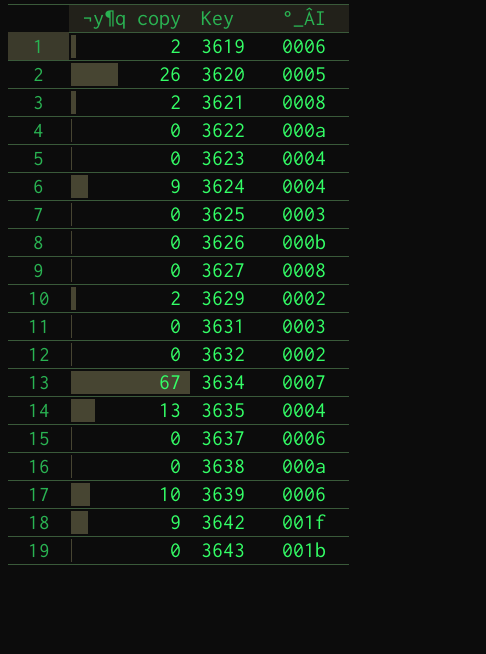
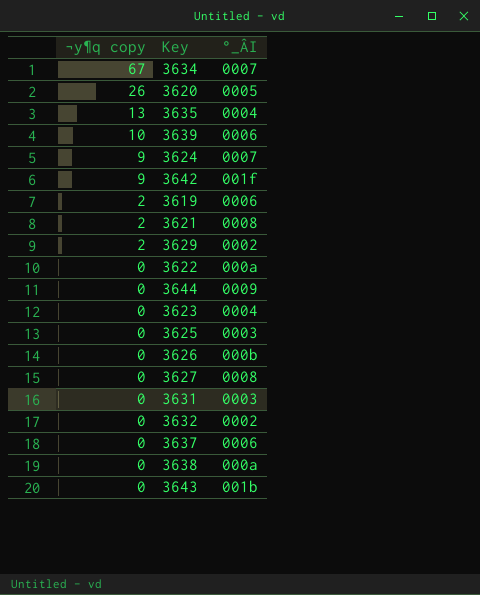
row order: Key ascending -> ¬y¶q copy descending
3624 | °_ÂI: 0004 -> 0007
row 3644: none -> 0 | 0009

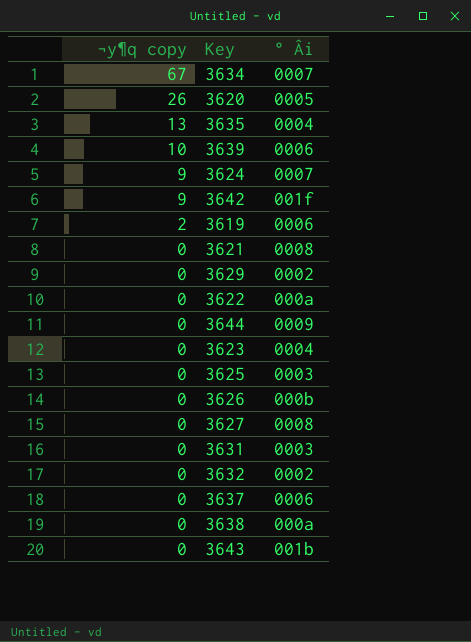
column name: °_ÂI -> ° Âi
3621 | ¬y¶q copy: 2 -> 0
3629 | ¬y¶q copy: 2 -> 0

